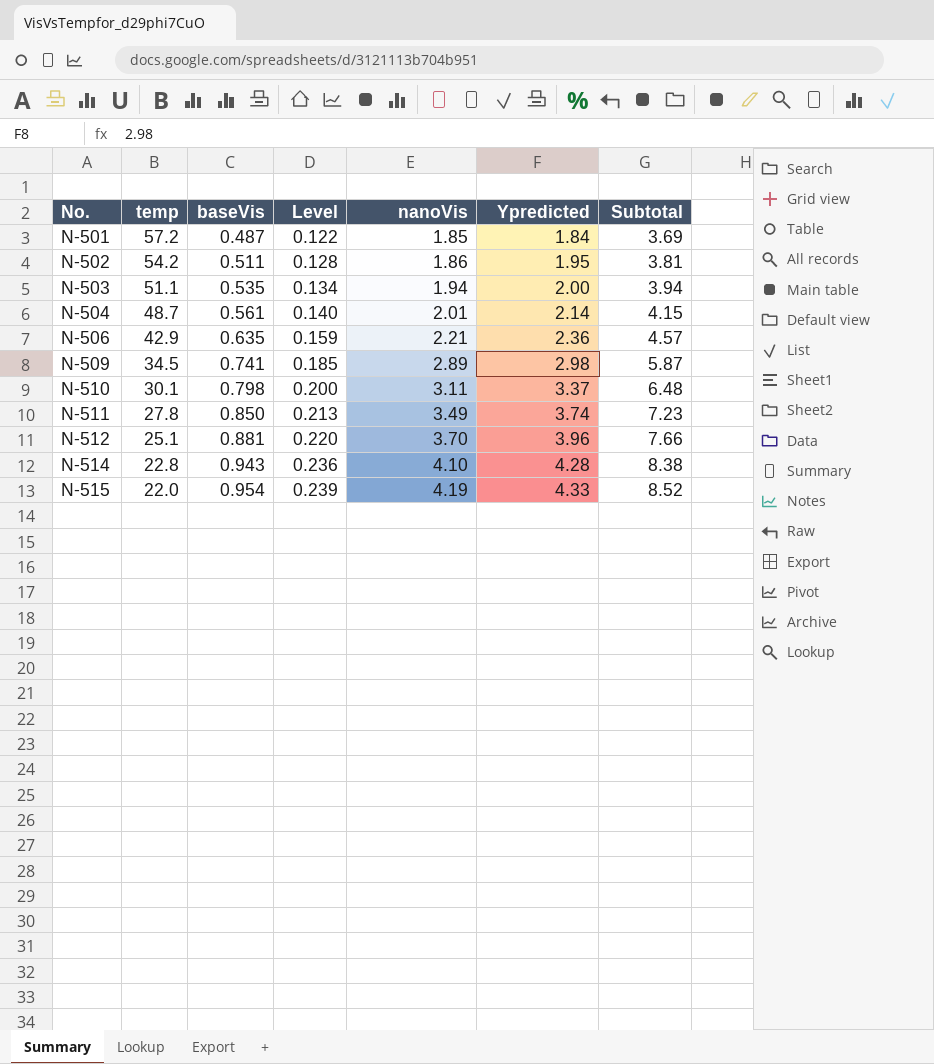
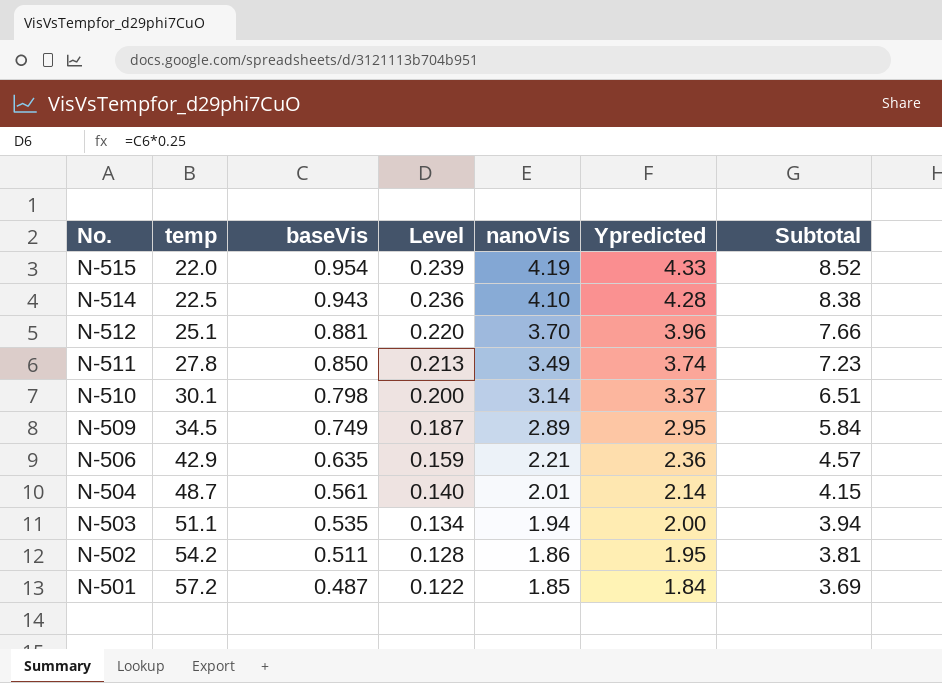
row order: No. ascending -> No. descending
N-514 | temp: 22.8 -> 22.5
N-510 | nanoVis: 3.11 -> 3.14
N-510 | Subtotal: 6.48 -> 6.51
N-509 | baseVis: 0.741 -> 0.749
N-509 | Level: 0.185 -> 0.187
N-509 | Ypredicted: 2.98 -> 2.95
N-509 | Subtotal: 5.87 -> 5.84

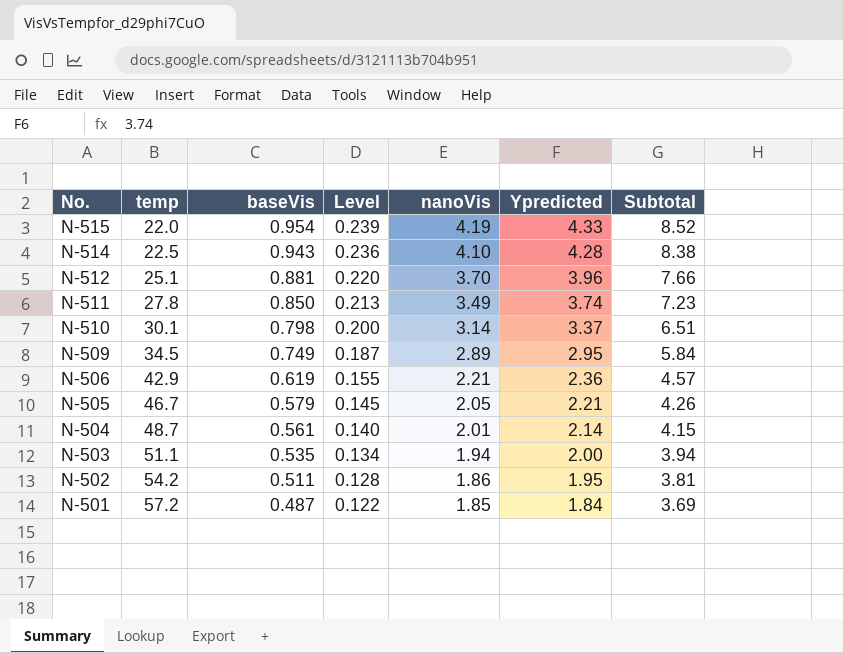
N-506 | baseVis: 0.635 -> 0.619
N-506 | Level: 0.159 -> 0.155
row N-505: none -> 46.7 | 0.579 | 0.145 | 2.05 | 2.21 | 4.26

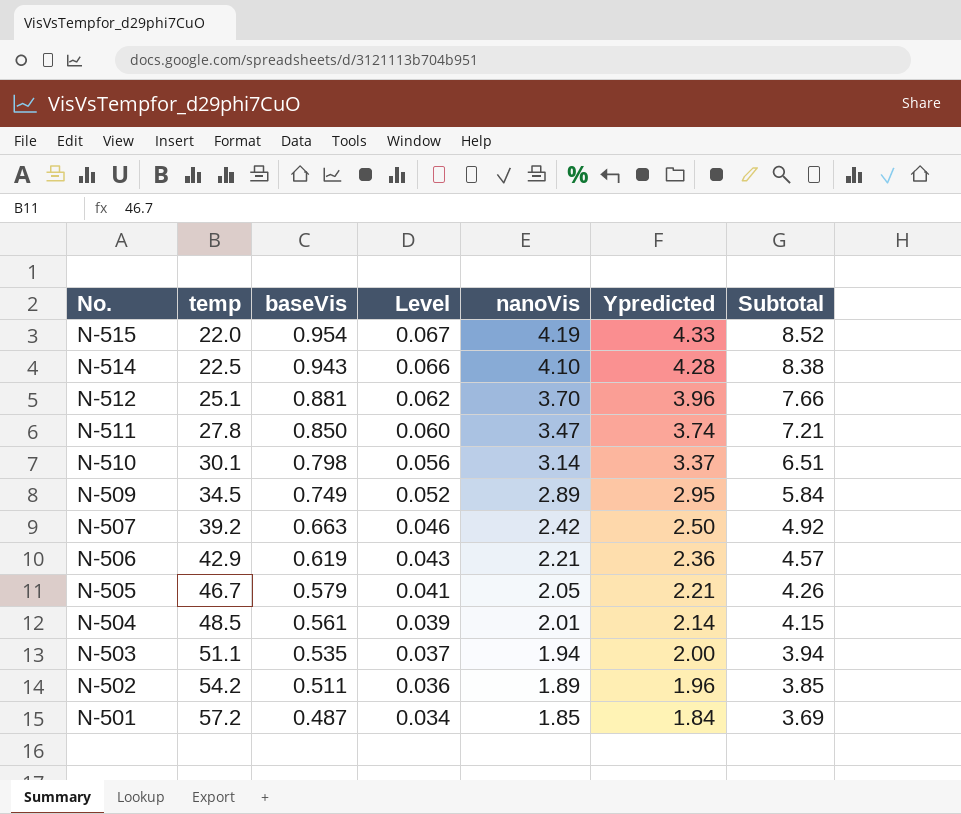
column Level | formula: [baseVis] * 0.25 -> [baseVis] * 0.07
N-511 | nanoVis: 3.49 -> 3.47
N-511 | Subtotal: 7.23 -> 7.21
row N-507: none -> 39.2 | 0.663 | 0.046 | 2.42 | 2.50 | 4.92
N-504 | temp: 48.7 -> 48.5
N-502 | nanoVis: 1.86 -> 1.89
N-502 | Ypredicted: 1.95 -> 1.96
N-502 | Subtotal: 3.81 -> 3.85

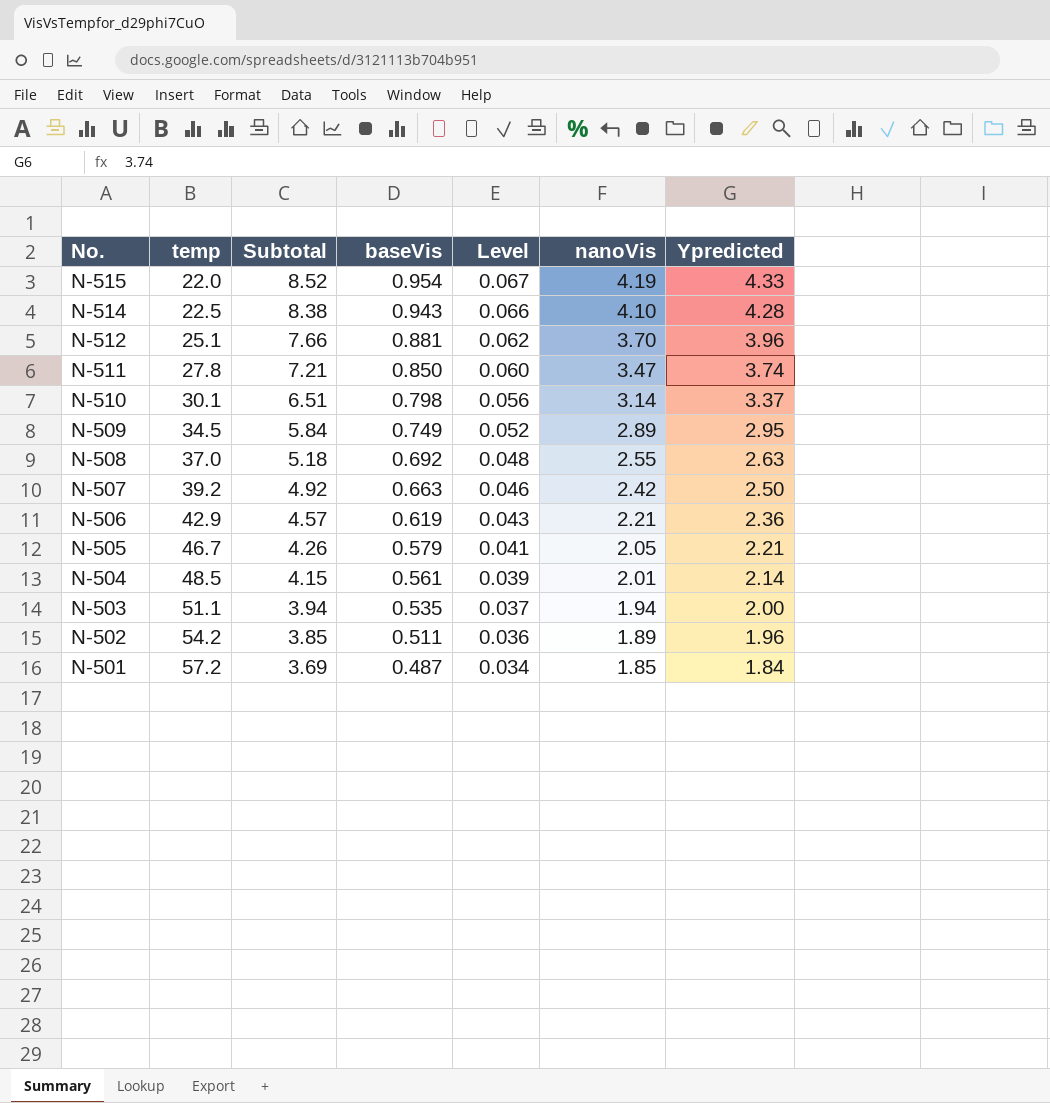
column Subtotal | position: 7 -> 3
row N-508: none -> 37.0 | 5.18 | 0.692 | 0.048 | 2.55 | 2.63

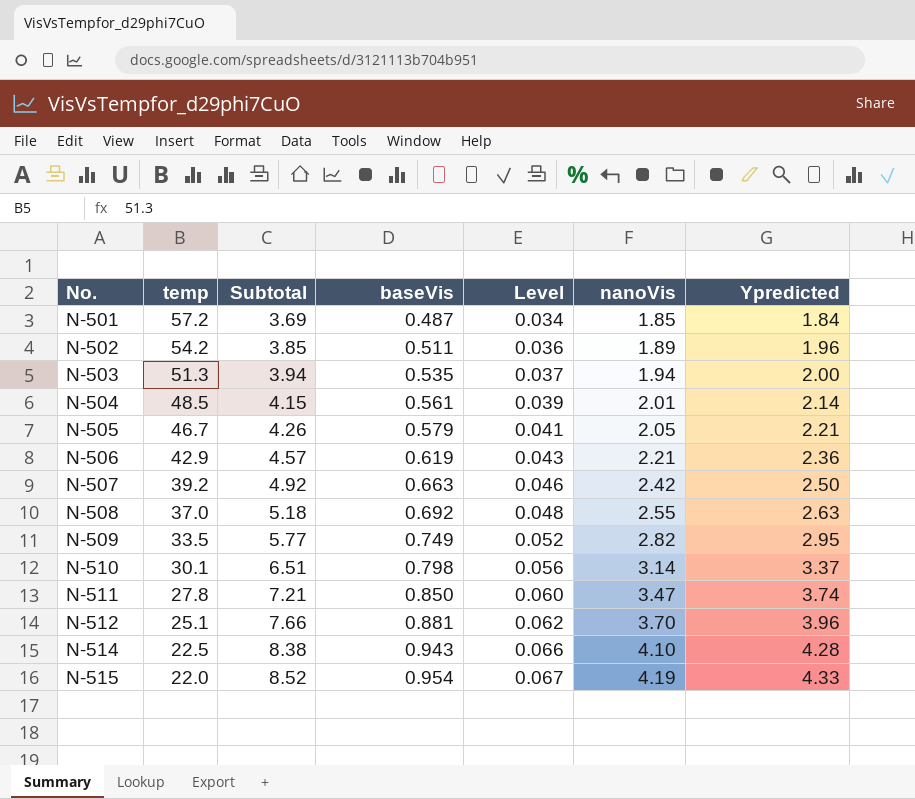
row order: No. descending -> No. ascending
N-503 | temp: 51.1 -> 51.3
N-509 | temp: 34.5 -> 33.5
N-509 | Subtotal: 5.84 -> 5.77
N-509 | nanoVis: 2.89 -> 2.82

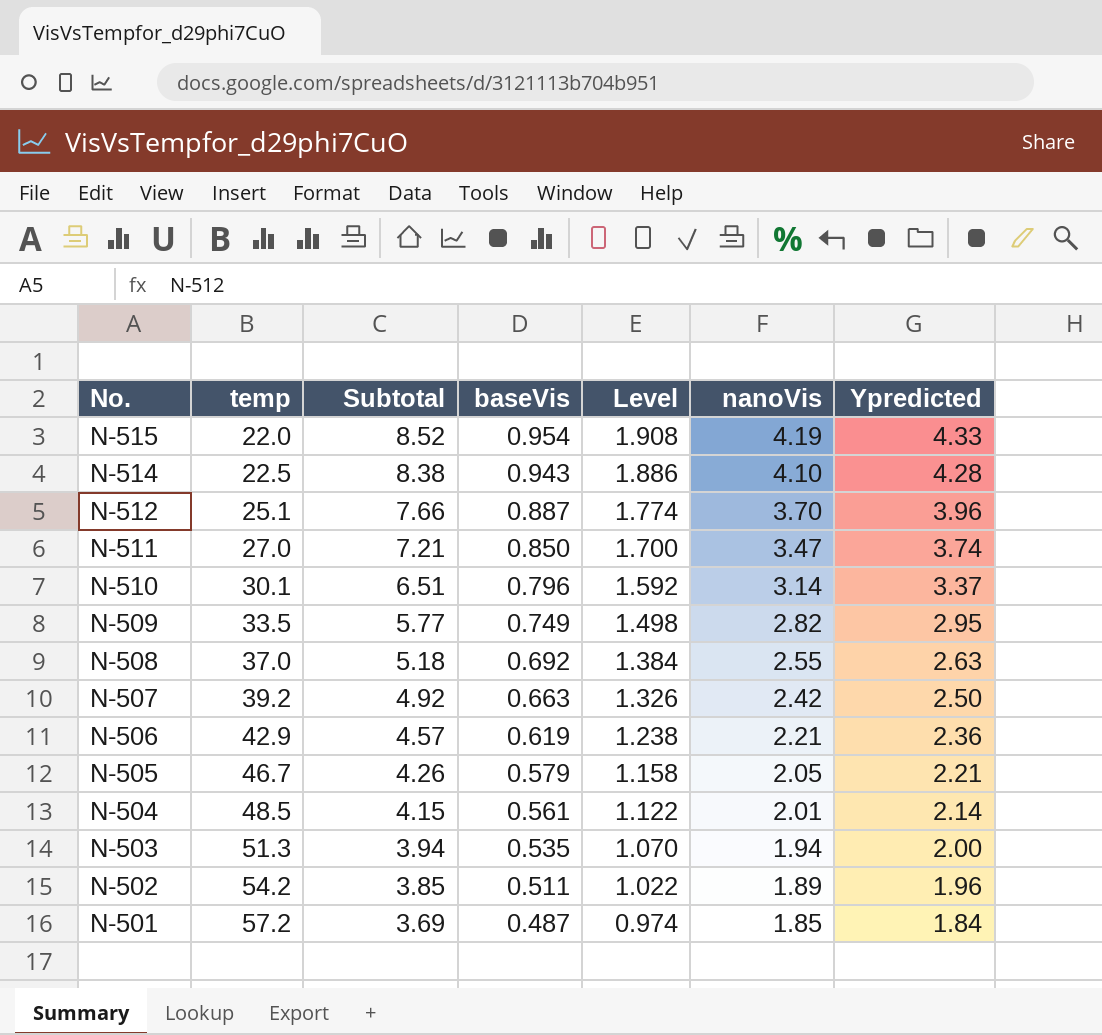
row order: No. ascending -> No. descending
column Level | formula: [baseVis] * 0.07 -> [baseVis] * 2
N-512 | baseVis: 0.881 -> 0.887
N-511 | temp: 27.8 -> 27.0
N-510 | baseVis: 0.798 -> 0.796

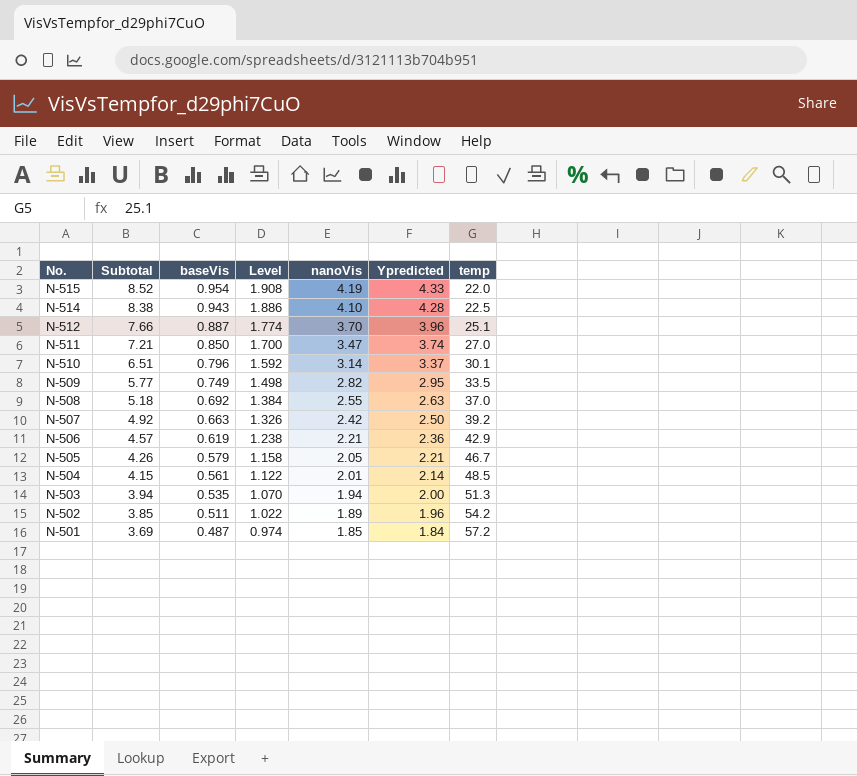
column temp | position: 2 -> 7

